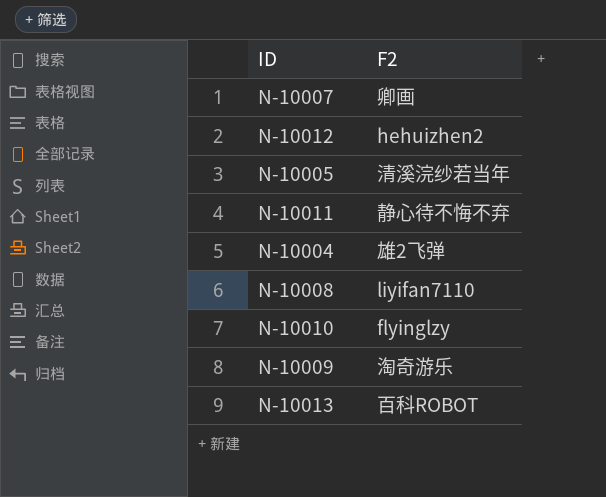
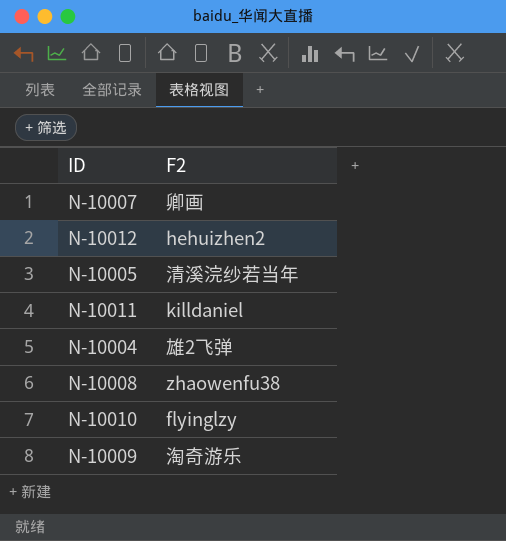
row N-10013: 百科ROBOT -> none
N-10011 | F2: 静心待不悔不弃 -> killdaniel
N-10008 | F2: liyifan7110 -> zhaowenfu38

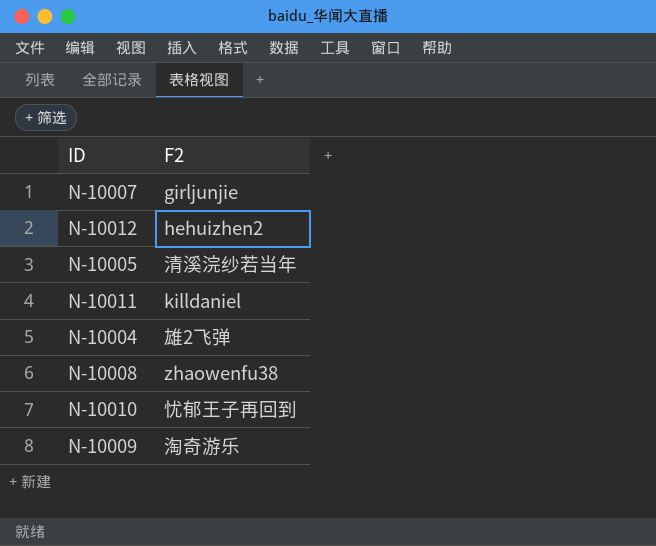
N-10007 | F2: 卿画 -> girljunjie
N-10010 | F2: flyinglzy -> 忧郁王子再回到

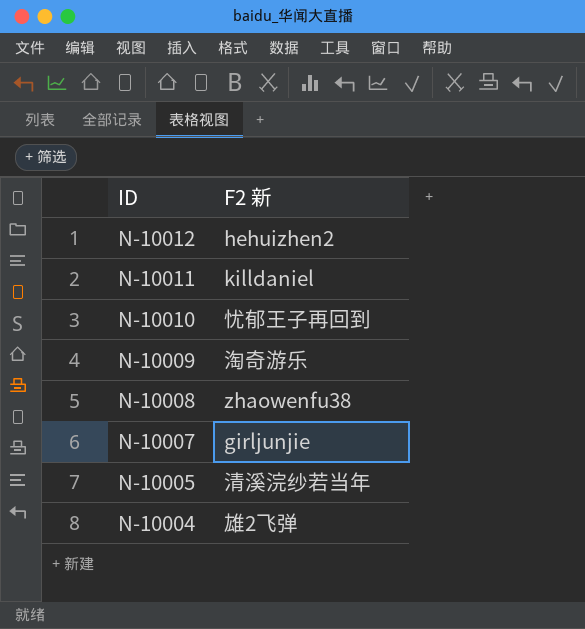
row order: none -> ID descending
column name: F2 -> F2 新

